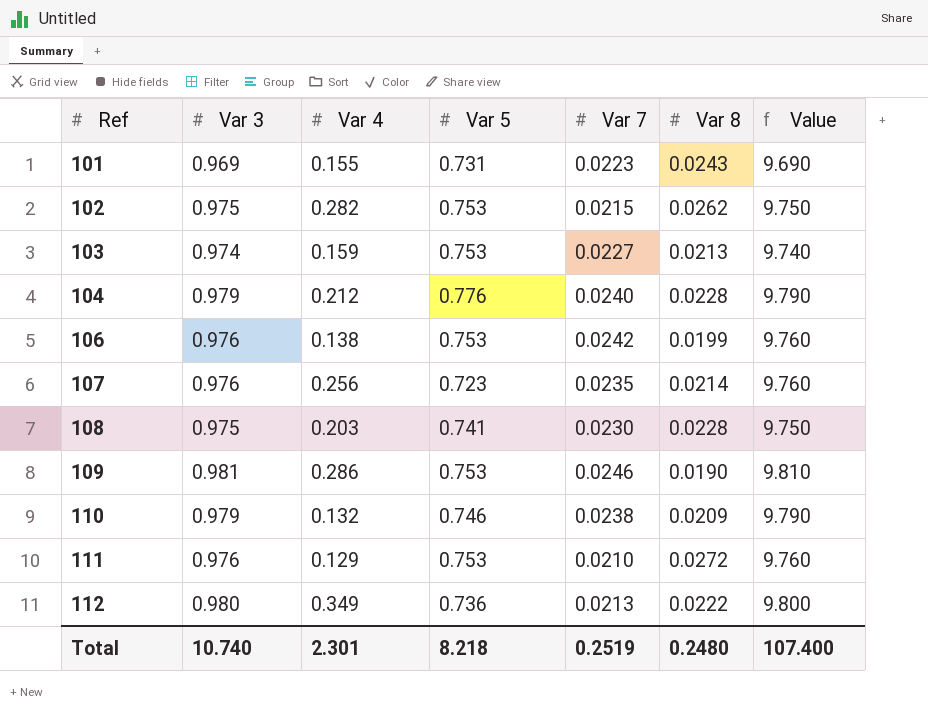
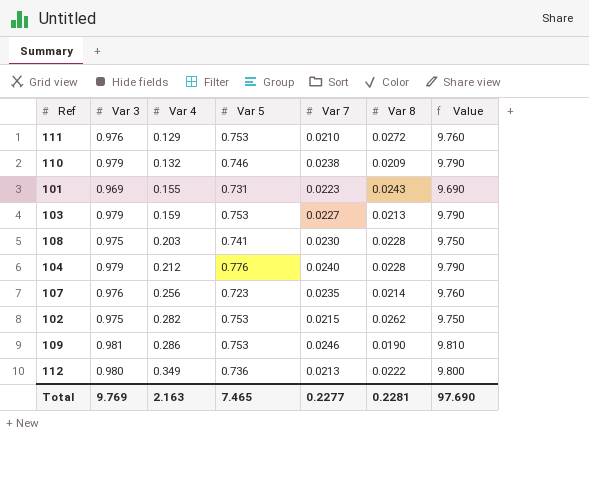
row order: Ref ascending -> Var 4 ascending
row 106: 0.976 | 0.138 | 0.753 | 0.0242 | 0.0199 | 9.760 -> none
103 | Var 3: 0.974 -> 0.979
103 | Value: 9.740 -> 9.790
Total | Var 3: 10.740 -> 9.769
Total | Var 4: 2.301 -> 2.163
Total | Var 5: 8.218 -> 7.465
Total | Var 7: 0.2519 -> 0.2277
Total | Var 8: 0.2480 -> 0.2281
Total | Value: 107.400 -> 97.690

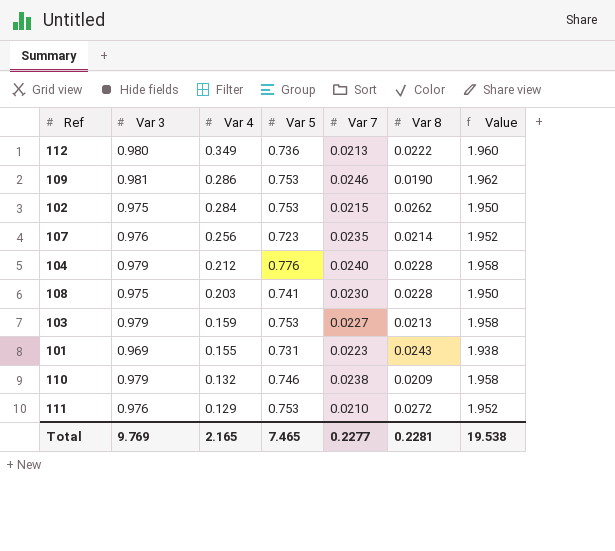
row order: Var 4 ascending -> Var 4 descending
column Value | formula: [Var 3] * 10 -> [Var 3] * 2
102 | Var 4: 0.282 -> 0.284
Total | Var 4: 2.163 -> 2.165
Total | Value: 97.690 -> 19.538

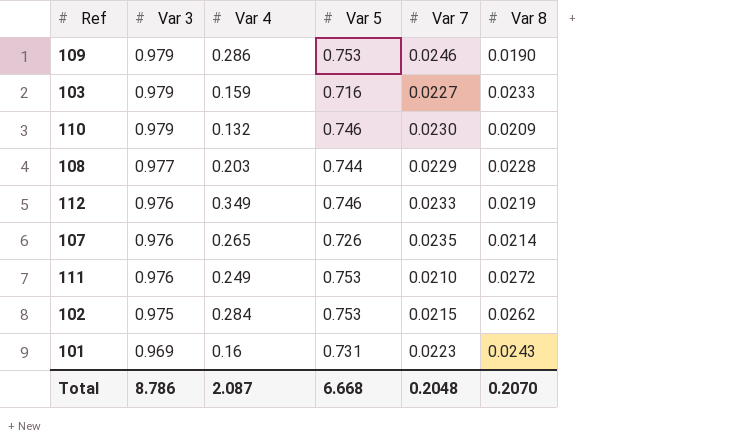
row order: Var 4 descending -> Var 3 descending
column Value | formula: [Var 3] * 2 -> none
row 104: 0.979 | 0.212 | 0.776 | 0.0240 | 0.0228 | 1.958 -> none
109 | Var 3: 0.981 -> 0.979
103 | Var 5: 0.753 -> 0.716
103 | Var 8: 0.0213 -> 0.0233
110 | Var 7: 0.0238 -> 0.0230
108 | Var 3: 0.975 -> 0.977
108 | Var 5: 0.741 -> 0.744
108 | Var 7: 0.0230 -> 0.0229
112 | Var 3: 0.980 -> 0.976
112 | Var 5: 0.736 -> 0.746
112 | Var 7: 0.0213 -> 0.0233
112 | Var 8: 0.0222 -> 0.0219
107 | Var 4: 0.256 -> 0.265
107 | Var 5: 0.723 -> 0.726
111 | Var 4: 0.129 -> 0.249
101 | Var 4: 0.155 -> 0.16
Total | Var 3: 9.769 -> 8.786
Total | Var 4: 2.165 -> 2.087
Total | Var 5: 7.465 -> 6.668
Total | Var 7: 0.2277 -> 0.2048
Total | Var 8: 0.2281 -> 0.2070

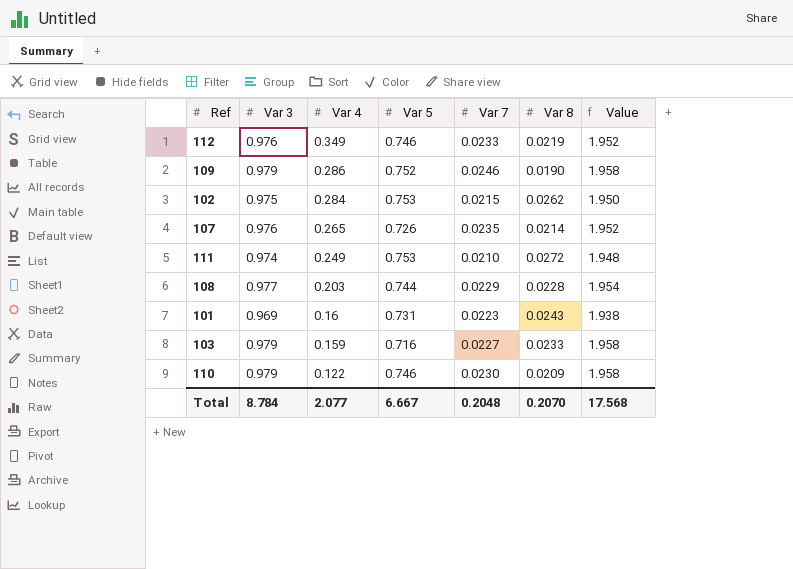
row order: Var 3 descending -> Var 4 descending
column Value | formula: none -> [Var 3] * 2
109 | Var 5: 0.753 -> 0.752
111 | Var 3: 0.976 -> 0.974
110 | Var 4: 0.132 -> 0.122
Total | Var 3: 8.786 -> 8.784
Total | Var 4: 2.087 -> 2.077
Total | Var 5: 6.668 -> 6.667

